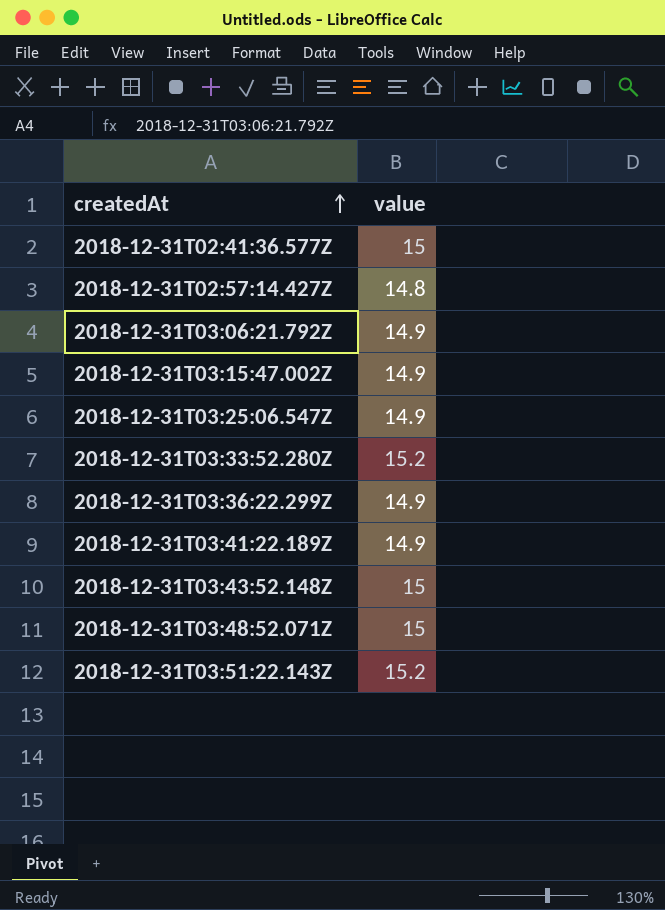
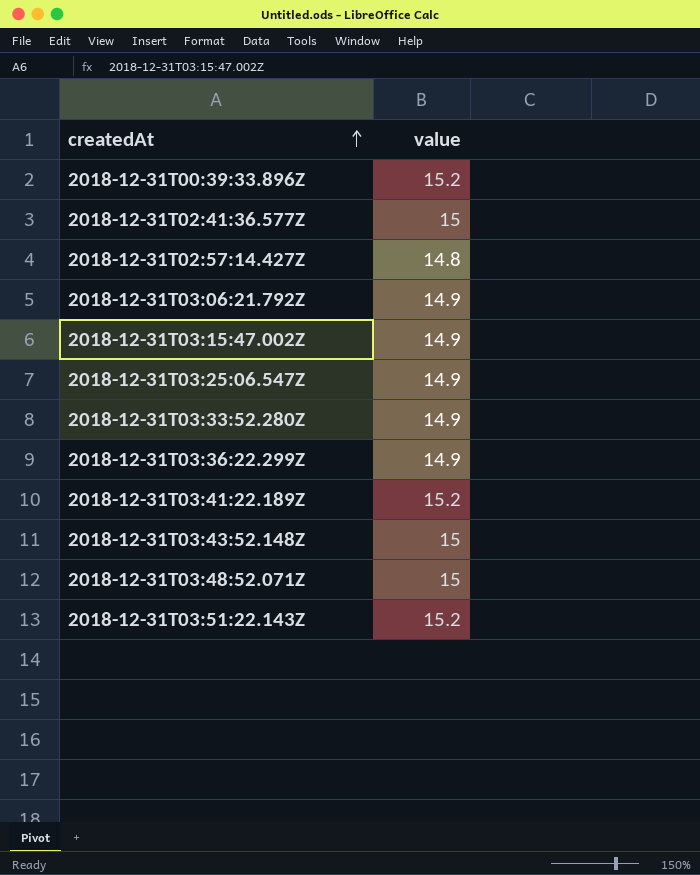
row 2018-12-31T00:39:33.896Z: none -> 15.2
2018-12-31T03:33:52.280Z | value: 15.2 -> 14.9
2018-12-31T03:41:22.189Z | value: 14.9 -> 15.2

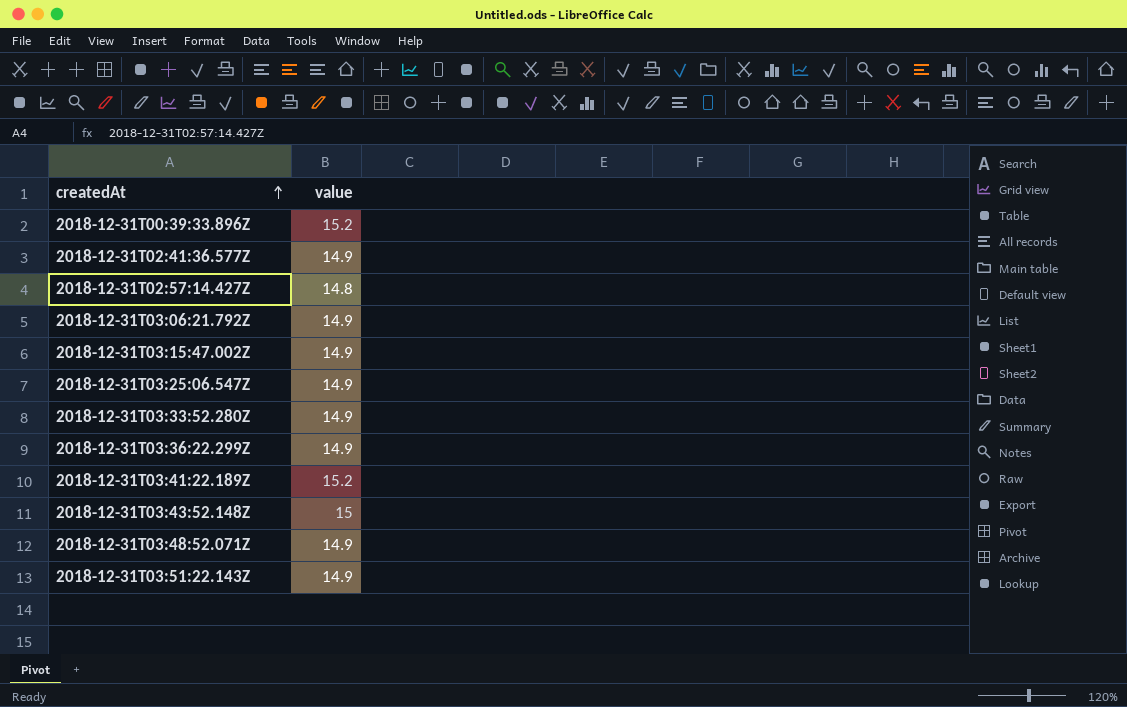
2018-12-31T02:41:36.577Z | value: 15 -> 14.9
2018-12-31T03:48:52.071Z | value: 15 -> 14.9
2018-12-31T03:51:22.143Z | value: 15.2 -> 14.9

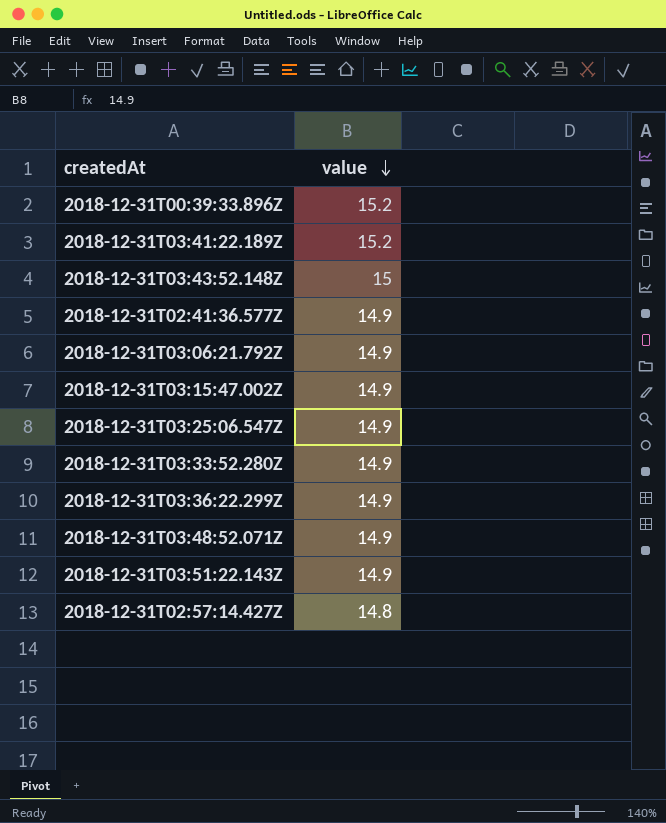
row order: createdAt ascending -> value descending

